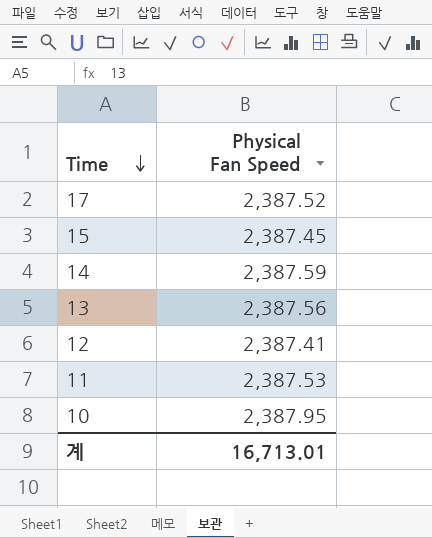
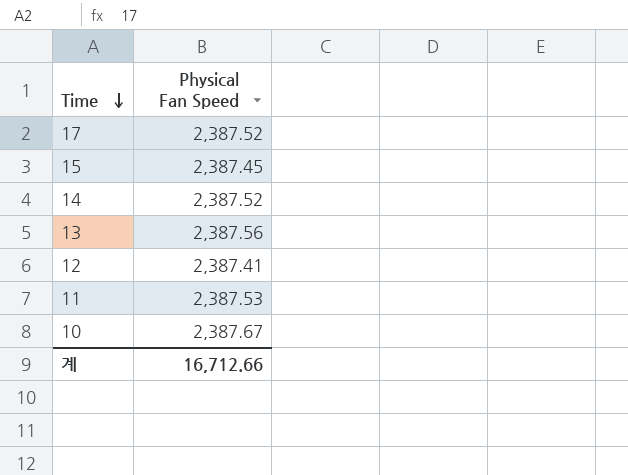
14 | Physical Fan Speed: 2,387.59 -> 2,387.52
10 | Physical Fan Speed: 2,387.95 -> 2,387.67
계 | Physical Fan Speed: 16,713.01 -> 16,712.66

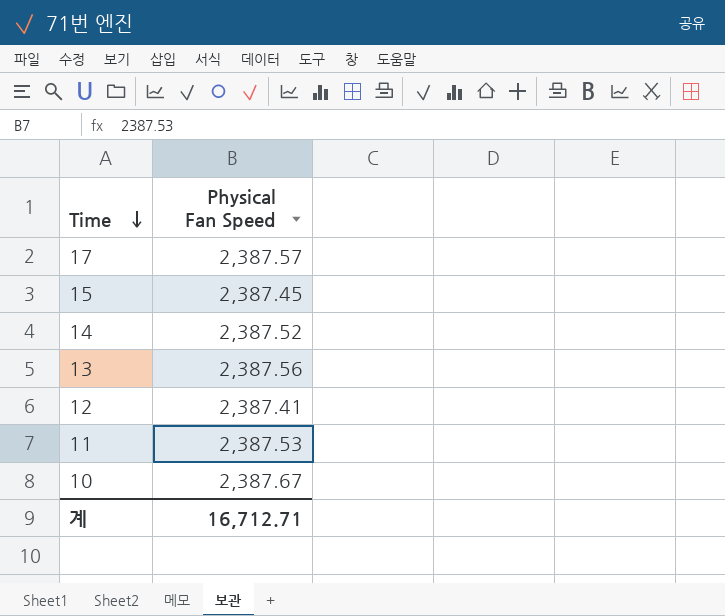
17 | Physical Fan Speed: 2,387.52 -> 2,387.57
계 | Physical Fan Speed: 16,712.66 -> 16,712.71

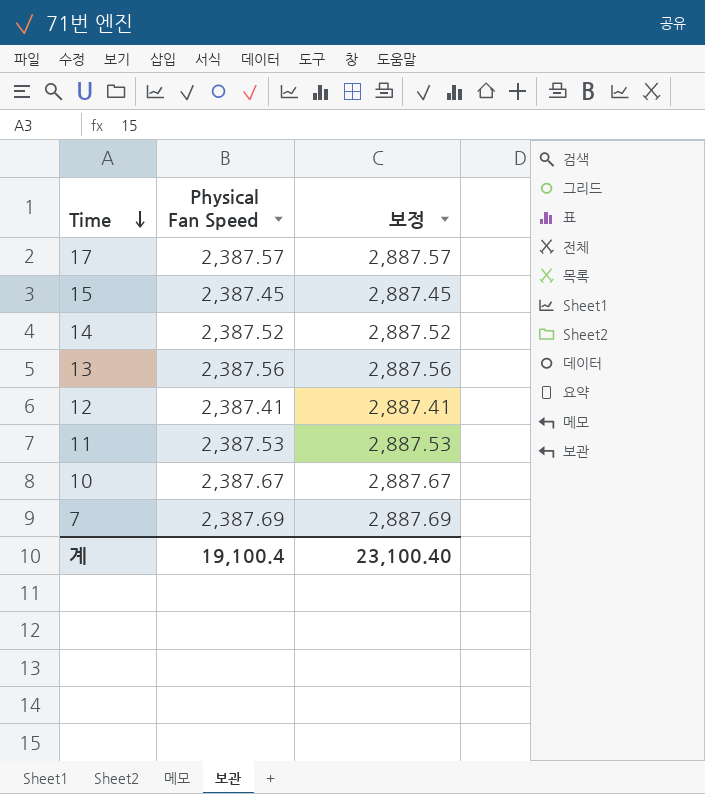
column 보정 | formula: none -> [Physical Fan Speed] + 500
row 7: none -> 2,387.69 | 2,887.69
계 | Physical Fan Speed: 16,712.71 -> 19,100.4

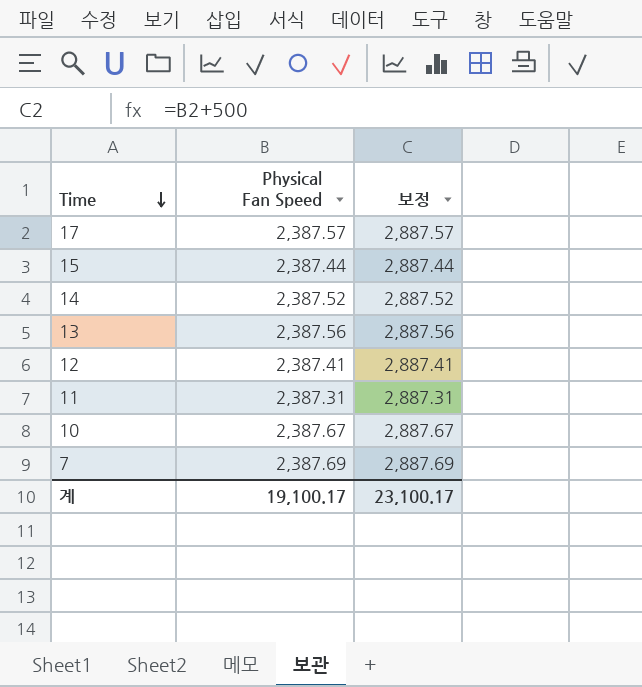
15 | Physical Fan Speed: 2,387.45 -> 2,387.44
15 | 보정: 2,887.45 -> 2,887.44
11 | Physical Fan Speed: 2,387.53 -> 2,387.31
11 | 보정: 2,887.53 -> 2,887.31
계 | Physical Fan Speed: 19,100.4 -> 19,100.17
계 | 보정: 23,100.40 -> 23,100.17

